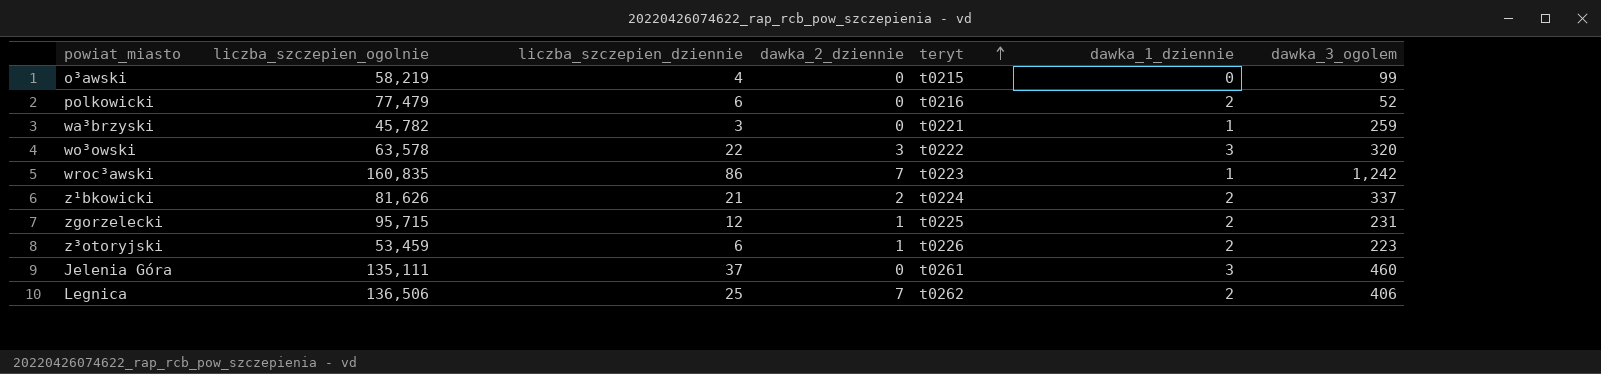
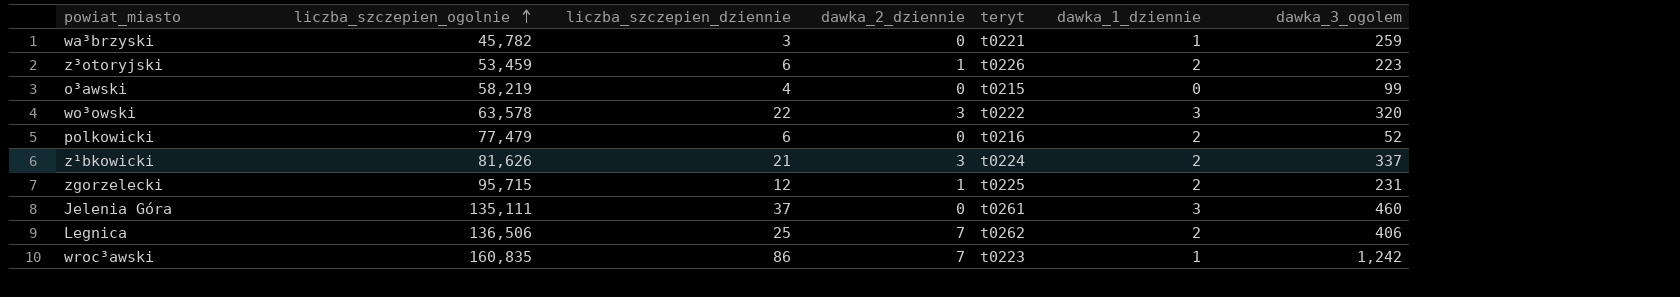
row order: teryt ascending -> liczba_szczepien_ogolnie ascending
z¹bkowicki | dawka_2_dziennie: 2 -> 3

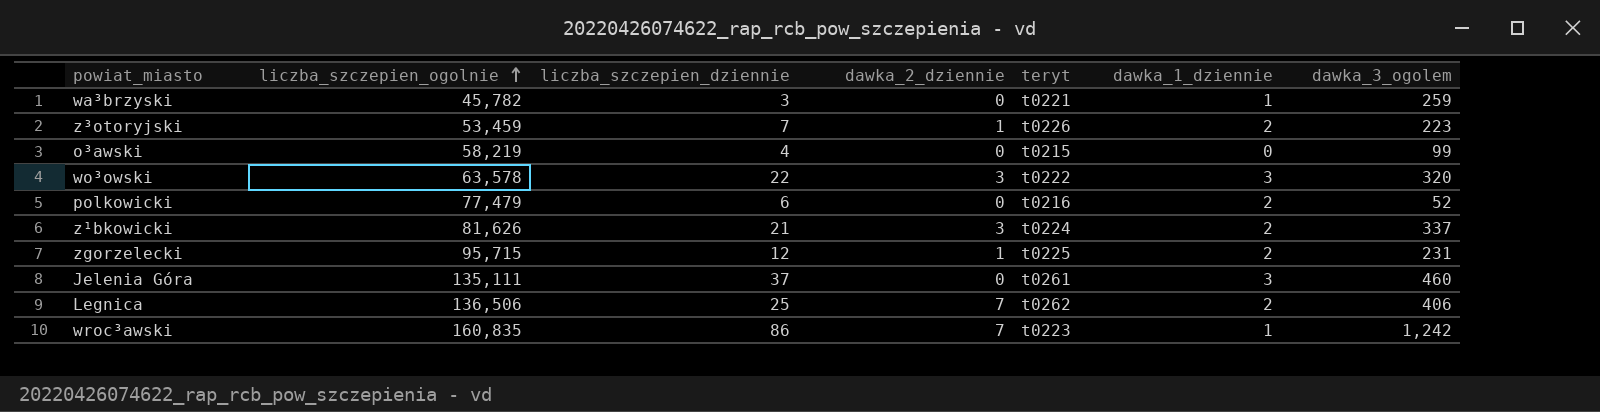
z³otoryjski | liczba_szczepien_dziennie: 6 -> 7

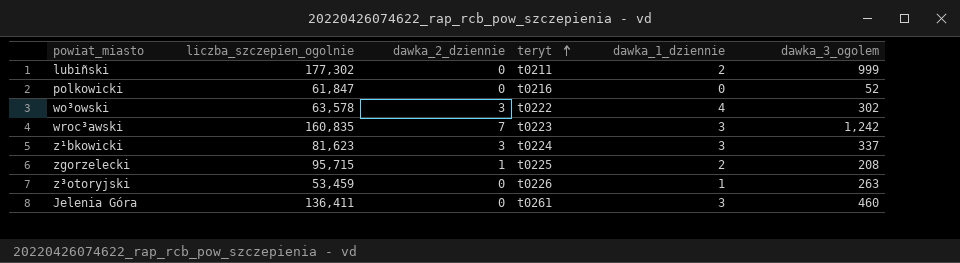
row order: liczba_szczepien_ogolnie ascending -> teryt ascending
column liczba_szczepien_dziennie | position: 3 -> none
row wa³brzyski: 45,782 | 3 | 0 | t0221 | 1 | 259 -> none
row o³awski: 58,219 | 4 | 0 | t0215 | 0 | 99 -> none
row Legnica: 136,506 | 25 | 7 | t0262 | 2 | 406 -> none
row lubiñski: none -> 177,302 | 0 | t0211 | 2 | 999
polkowicki | liczba_szczepien_ogolnie: 77,479 -> 61,847
polkowicki | dawka_1_dziennie: 2 -> 0
wo³owski | dawka_1_dziennie: 3 -> 4
wo³owski | dawka_3_ogolem: 320 -> 302
wroc³awski | dawka_1_dziennie: 1 -> 3
z¹bkowicki | liczba_szczepien_ogolnie: 81,626 -> 81,623
z¹bkowicki | dawka_1_dziennie: 2 -> 3
zgorzelecki | dawka_3_ogolem: 231 -> 208
z³otoryjski | dawka_2_dziennie: 1 -> 0
z³otoryjski | dawka_1_dziennie: 2 -> 1
z³otoryjski | dawka_3_ogolem: 223 -> 263
Jelenia Góra | liczba_szczepien_ogolnie: 135,111 -> 136,411

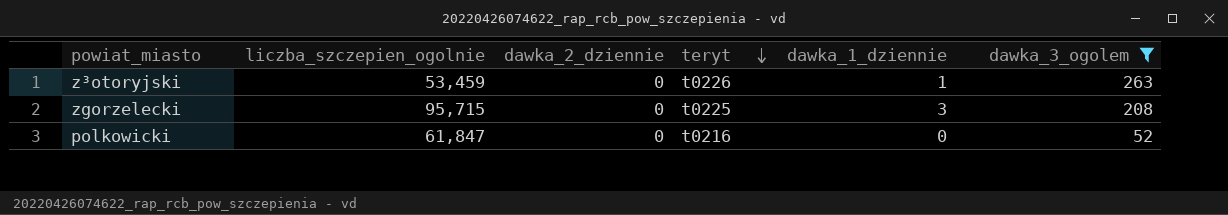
filter: none -> dawka_3_ogolem <= 263
row order: teryt ascending -> teryt descending
zgorzelecki | dawka_2_dziennie: 1 -> 0
zgorzelecki | dawka_1_dziennie: 2 -> 3

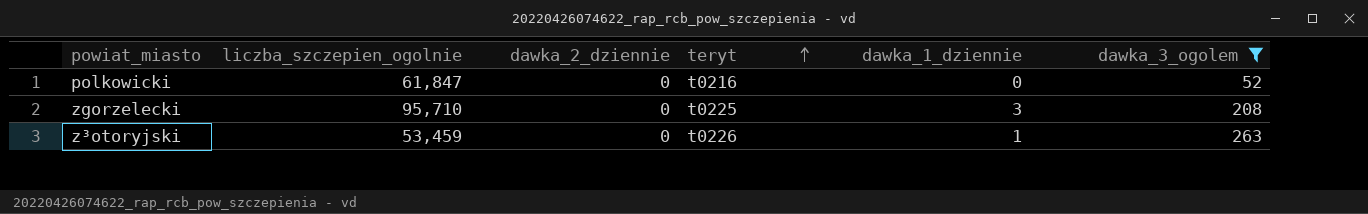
row order: teryt descending -> teryt ascending
zgorzelecki | liczba_szczepien_ogolnie: 95,715 -> 95,710

